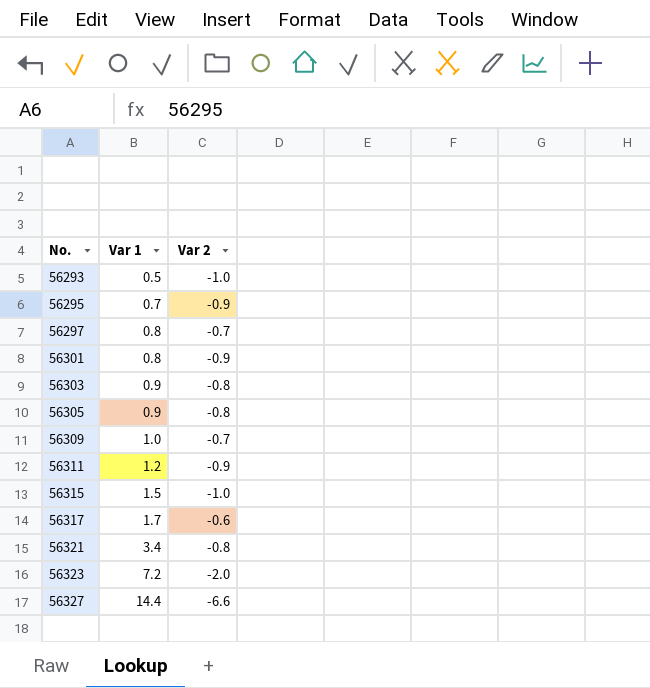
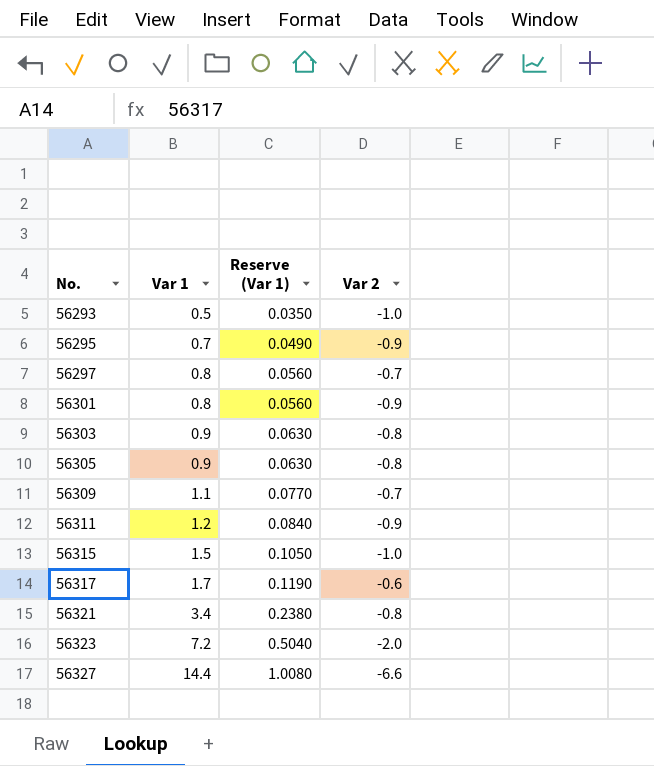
column Reserve (Var 1) | formula: none -> [Var 1] * 0.07
56309 | Var 1: 1.0 -> 1.1

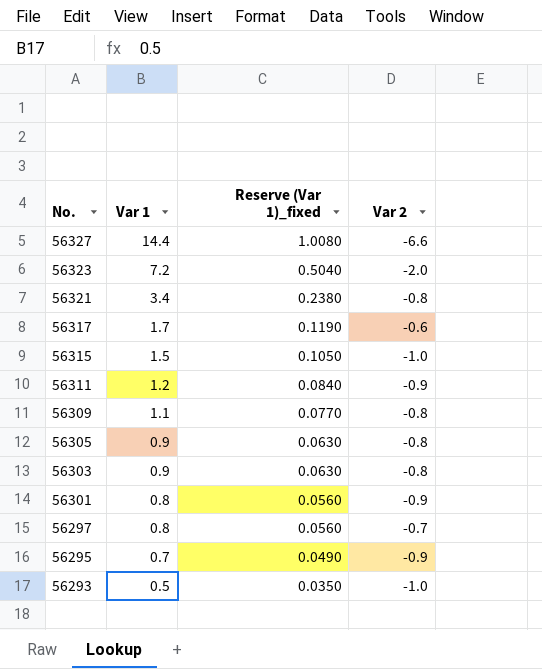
row order: No. ascending -> No. descending
column name: Reserve (Var 1) -> Reserve (Var 1)_fixed
56309 | Var 2: -0.7 -> -0.8

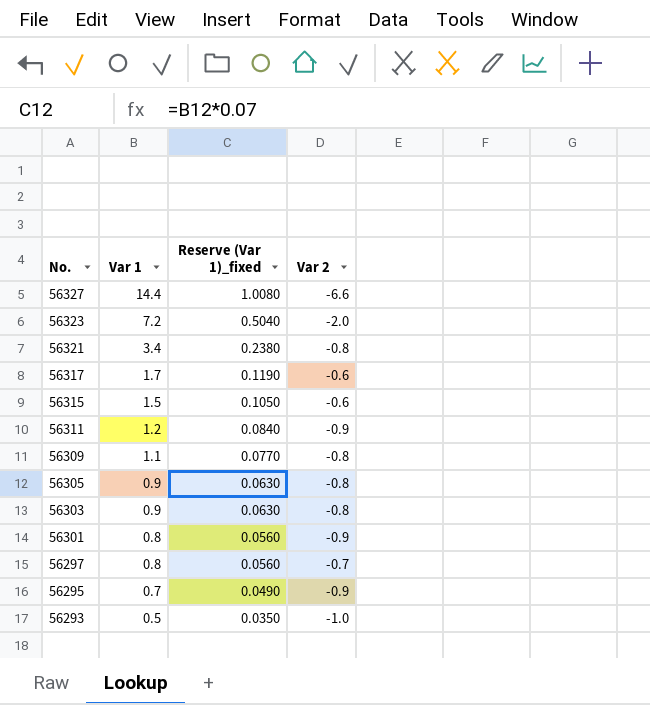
56315 | Var 2: -1.0 -> -0.6

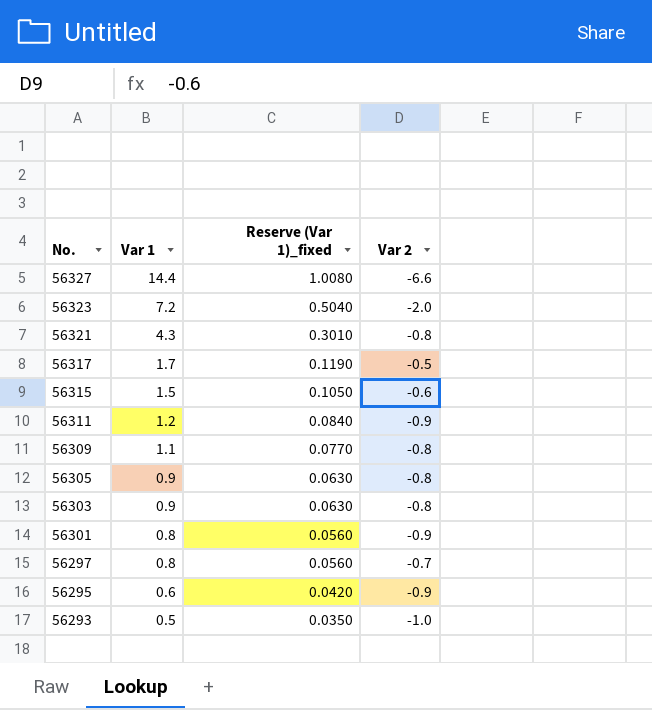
56321 | Var 1: 3.4 -> 4.3
56321 | Reserve (Var 1)_fixed: 0.2380 -> 0.3010
56317 | Var 2: -0.6 -> -0.5
56295 | Var 1: 0.7 -> 0.6
56295 | Reserve (Var 1)_fixed: 0.0490 -> 0.0420

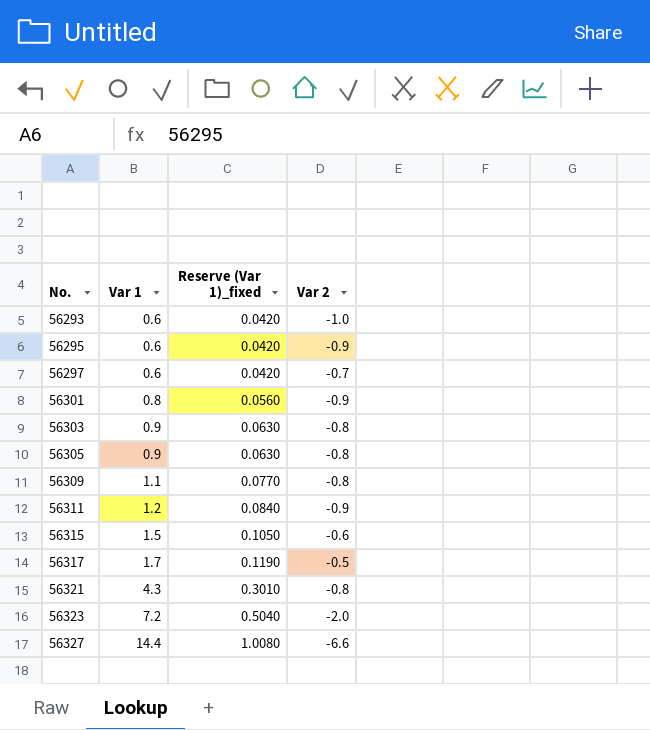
row order: No. descending -> No. ascending
56293 | Var 1: 0.5 -> 0.6
56293 | Reserve (Var 1)_fixed: 0.0350 -> 0.0420
56297 | Var 1: 0.8 -> 0.6
56297 | Reserve (Var 1)_fixed: 0.0560 -> 0.0420

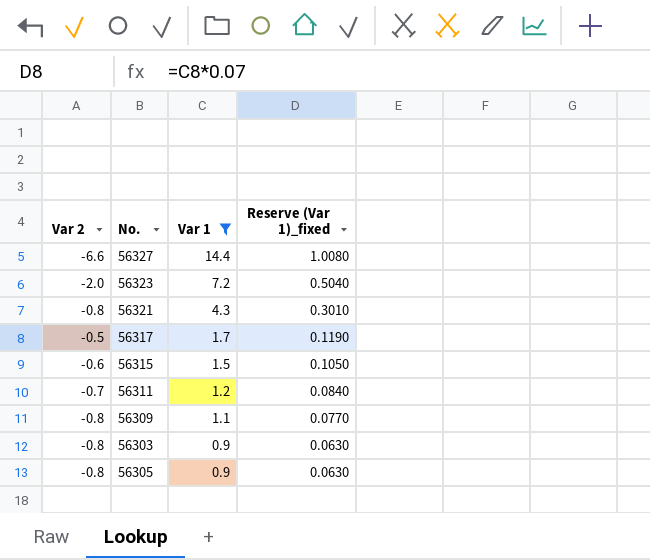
filter: none -> Var 1 >= 0.9
row order: No. ascending -> Var 1 descending
column Var 2 | position: 4 -> 1
56311 | Var 2: -0.9 -> -0.7

